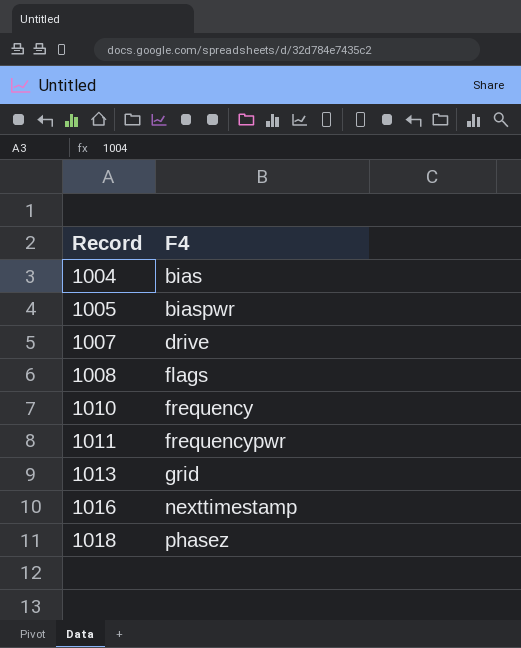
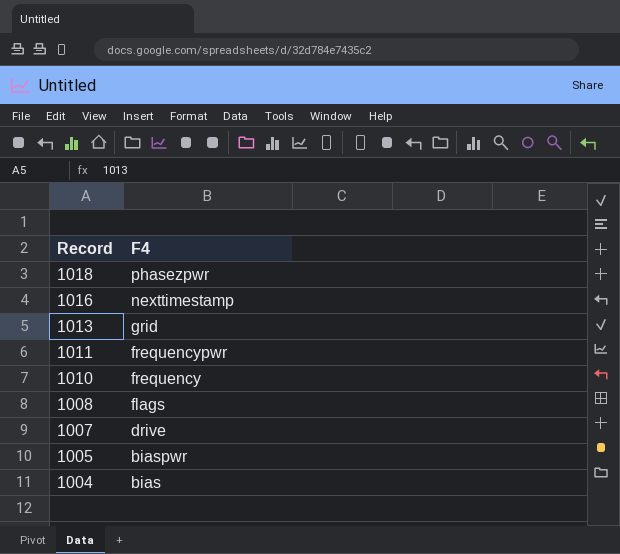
row order: Record ascending -> Record descending
1018 | F4: phasez -> phasezpwr

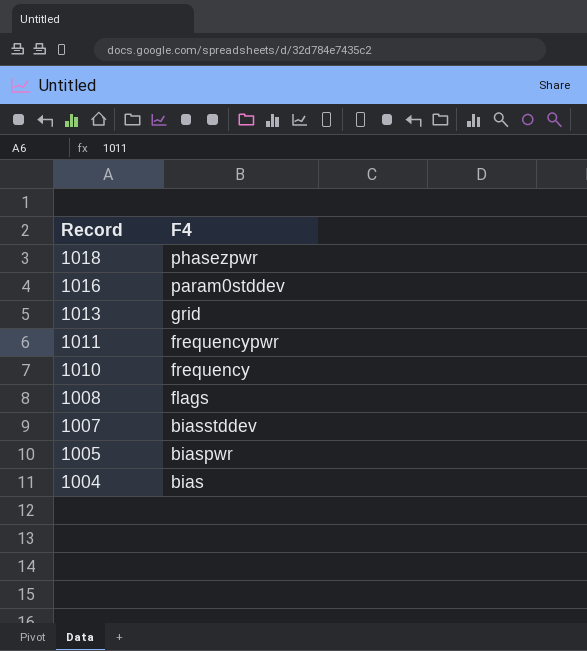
1016 | F4: nexttimestamp -> param0stddev
1007 | F4: drive -> biasstddev

